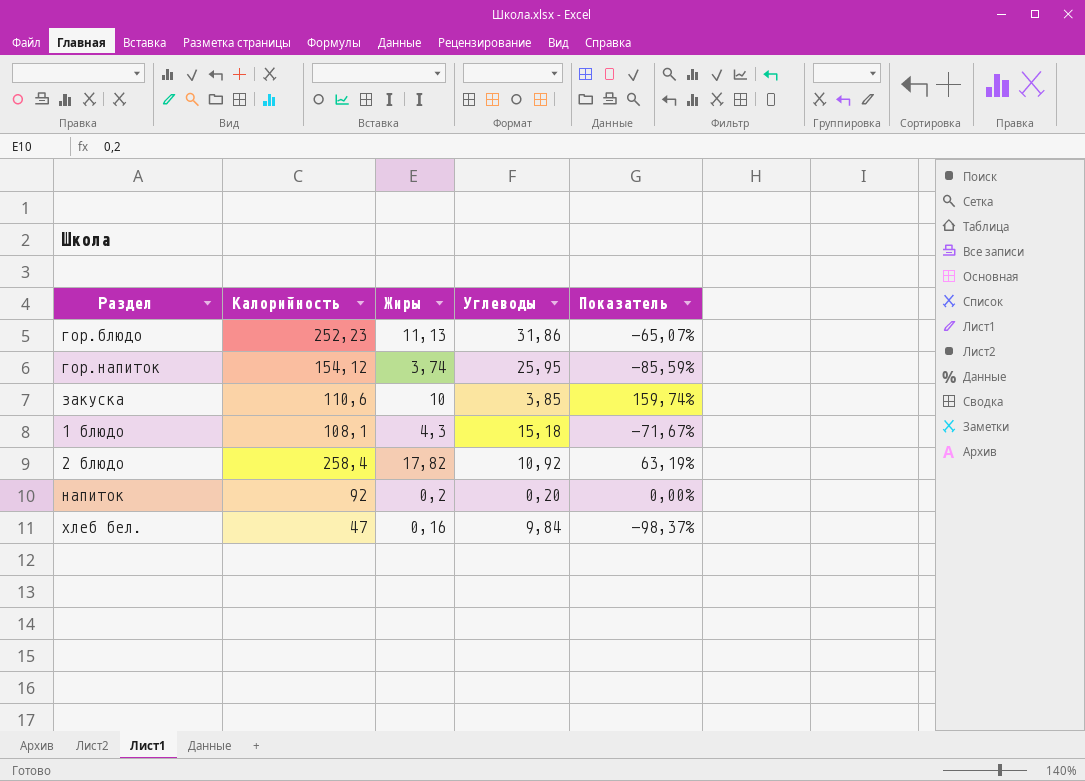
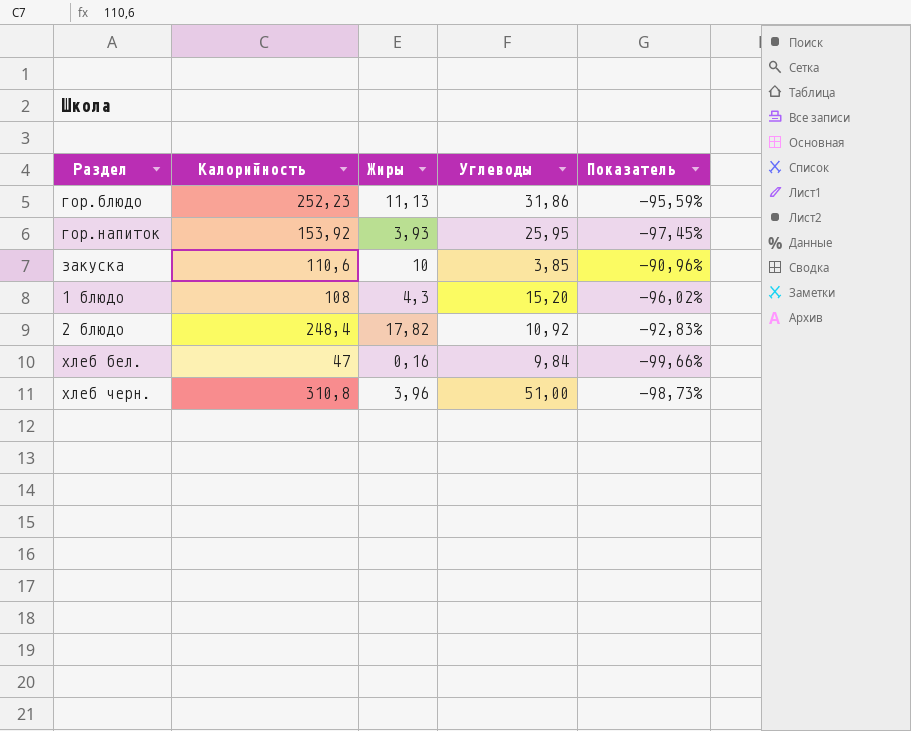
column Показатель | formula: ([Жиры] - [Углеводы]) / [Углеводы] -> ([Жиры] - [Калорийность]) / [Калорийность]
row напиток: 92 | 0,2 | 0,20 | 0,00% -> none
гор.напиток | Калорийность: 154,12 -> 153,92
гор.напиток | Жиры: 3,74 -> 3,93
1 блюдо | Калорийность: 108,1 -> 108
1 блюдо | Углеводы: 15,18 -> 15,20
2 блюдо | Калорийность: 258,4 -> 248,4
row хлеб черн.: none -> 310,8 | 3,96 | 51,00 | -98,73%

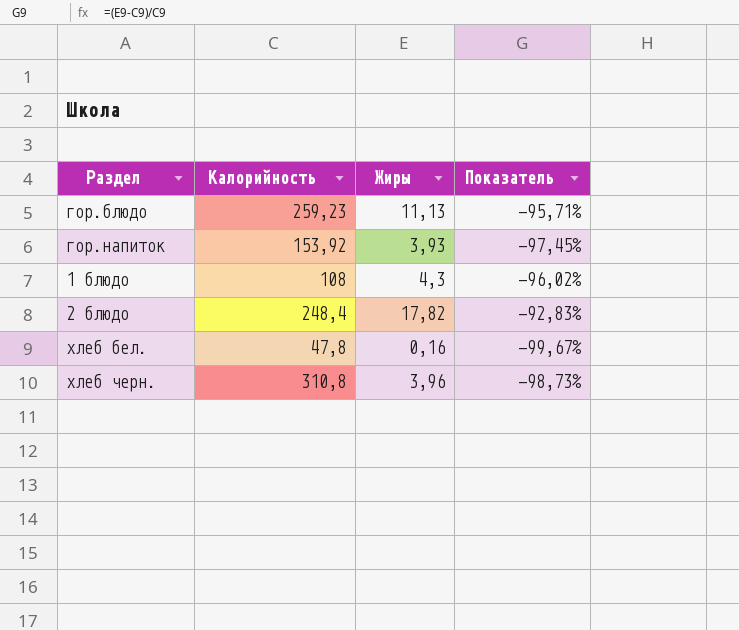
column Углеводы | position: 4 -> none
row закуска: 110,6 | 10 | 3,85 | -90,96% -> none
гор.блюдо | Калорийность: 252,23 -> 259,23
гор.блюдо | Показатель: -95,59% -> -95,71%
хлеб бел. | Калорийность: 47 -> 47,8
хлеб бел. | Показатель: -99,66% -> -99,67%

